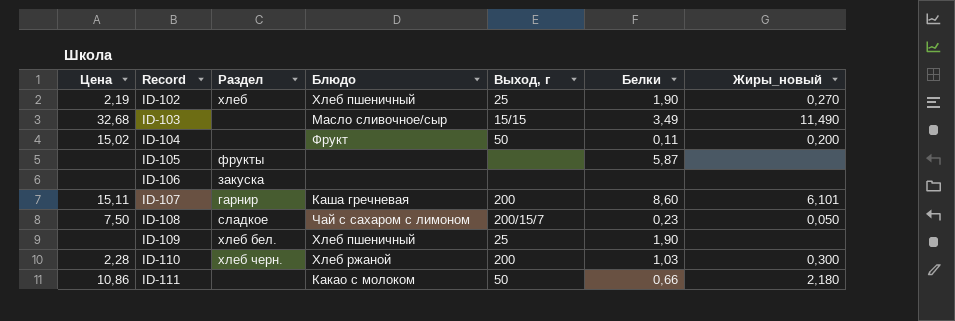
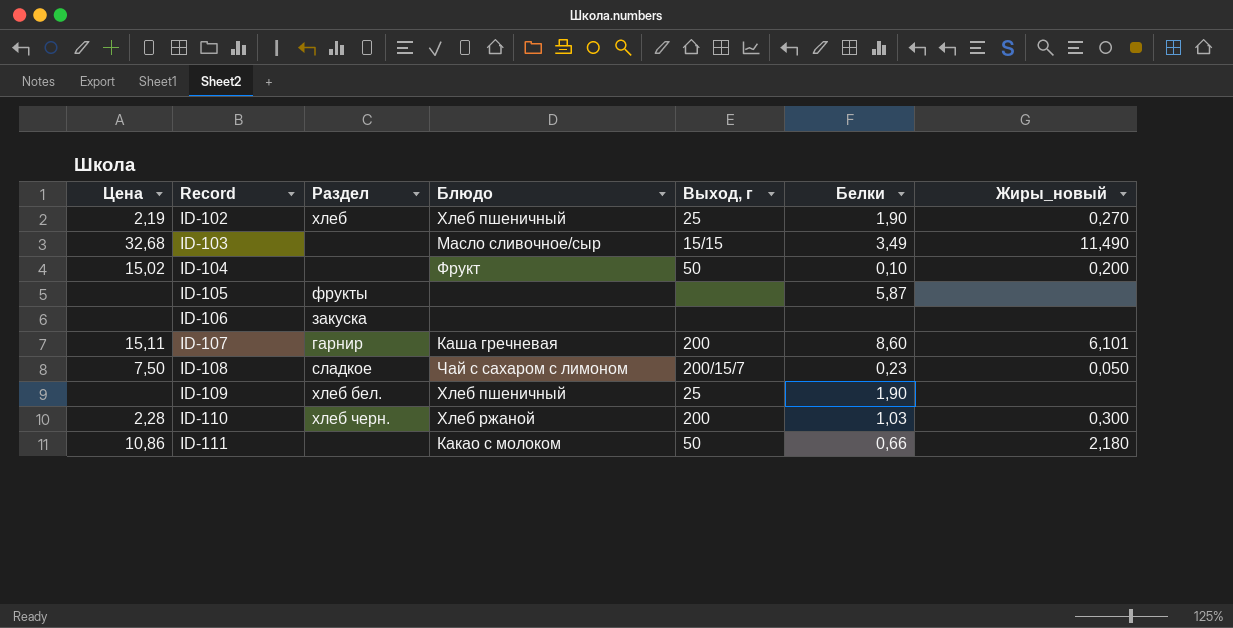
ID-104 | Белки: 0,11 -> 0,10

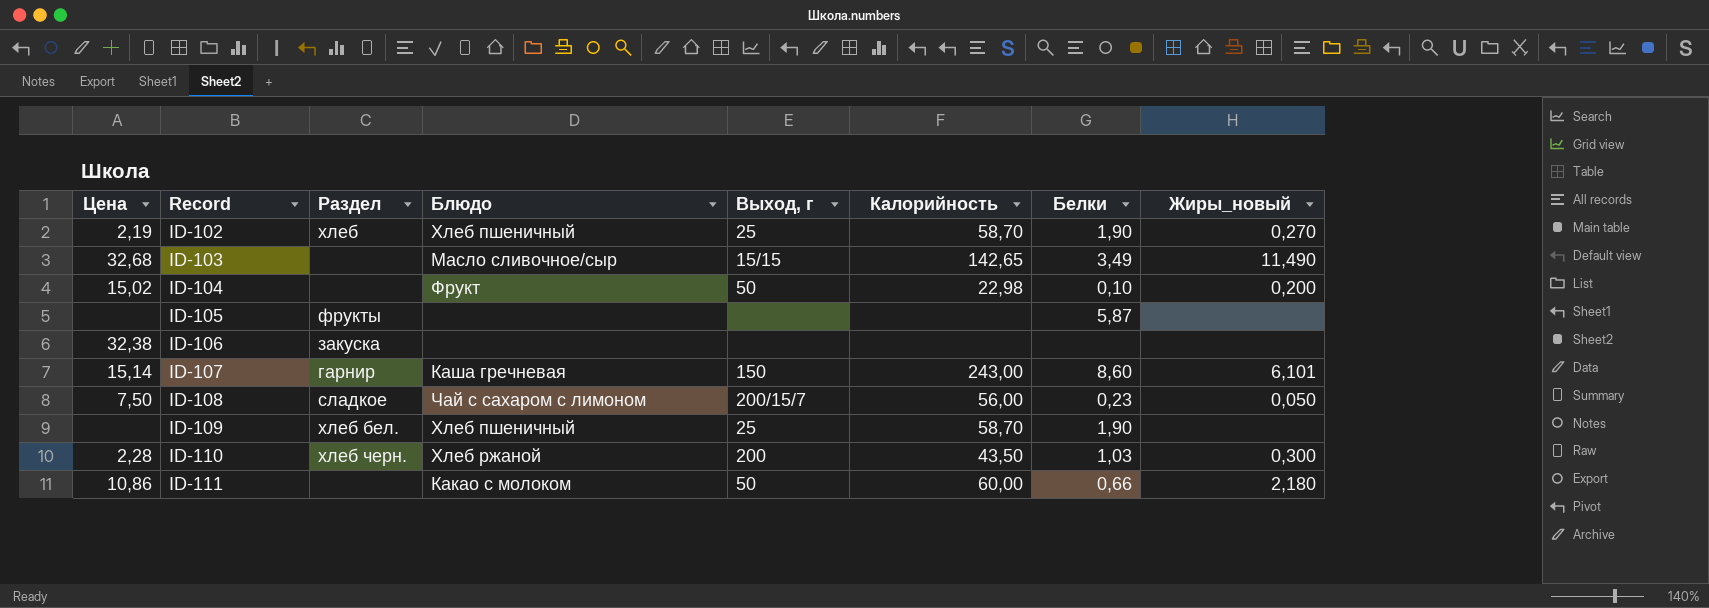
column Калорийность | position: none -> 6
ID-106 | Цена: none -> 32,38
ID-107 | Цена: 15,11 -> 15,14
ID-107 | Выход, г: 200 -> 150

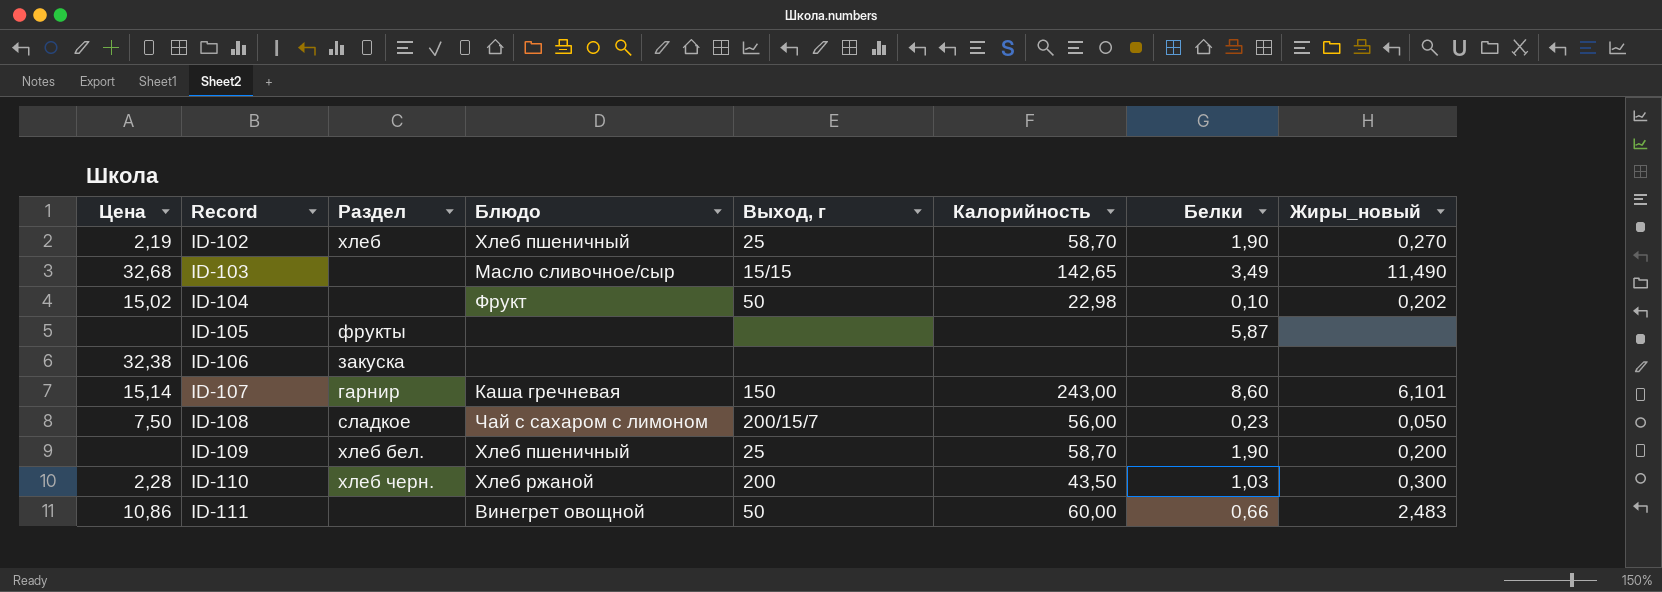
ID-104 | Жиры_новый: 0,200 -> 0,202
ID-109 | Жиры_новый: none -> 0,200
ID-111 | Блюдо: Какао с молоком -> Винегрет овощной
ID-111 | Жиры_новый: 2,180 -> 2,483

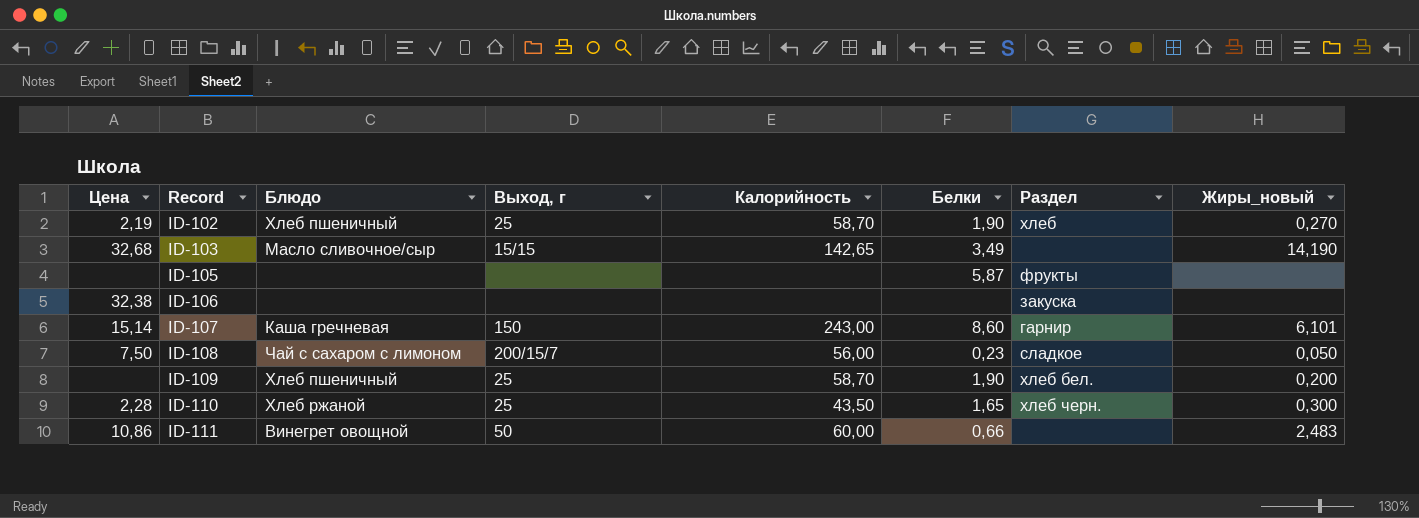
column Раздел | position: 3 -> 7
row ID-104: 15,02 | none | Фрукт | 50 | 22,98 | 0,10 | 0,202 -> none
ID-103 | Жиры_новый: 11,490 -> 14,190
ID-110 | Выход, г: 200 -> 25
ID-110 | Белки: 1,03 -> 1,65

